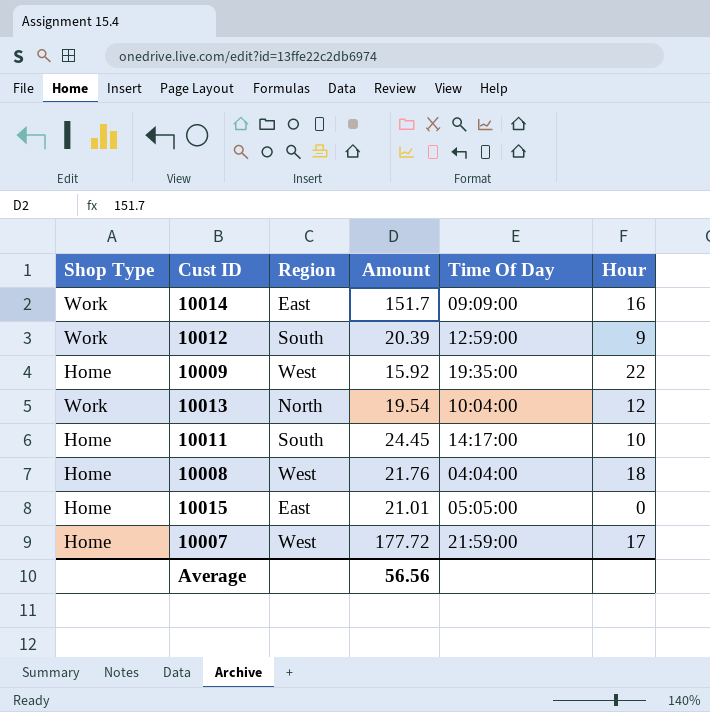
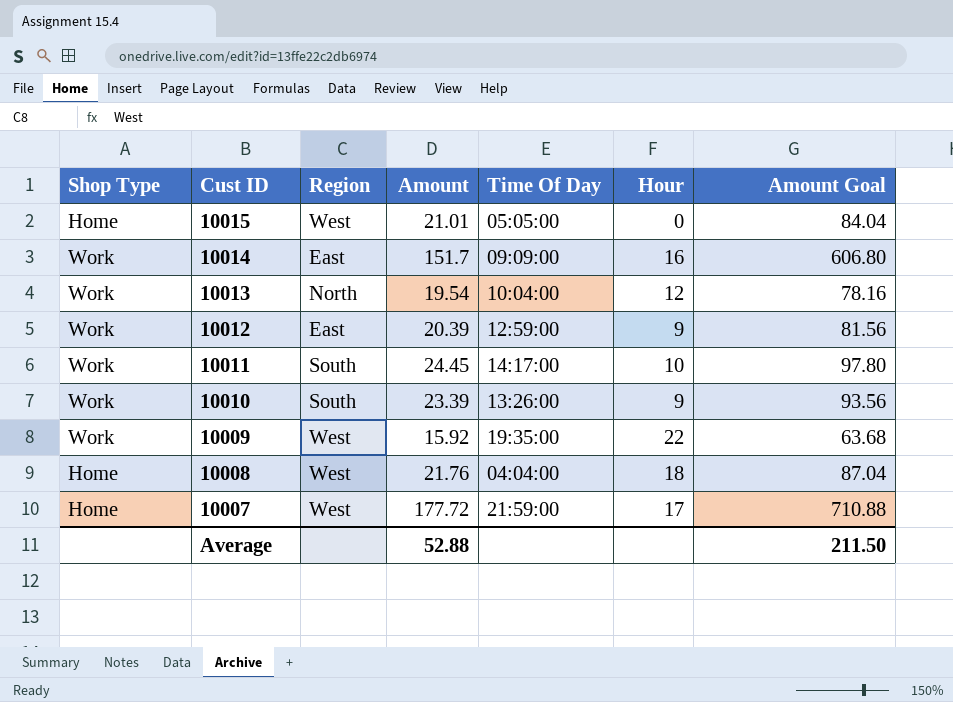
row order: none -> Cust ID descending
column Amount Goal | formula: none -> [Amount] * 4
10015 | Region: East -> West
10012 | Region: South -> East
10011 | Shop Type: Home -> Work
row 10010: none -> Work | South | 23.39 | 13:26:00 | 9 | 93.56
10009 | Shop Type: Home -> Work
Average | Amount: 56.56 -> 52.88

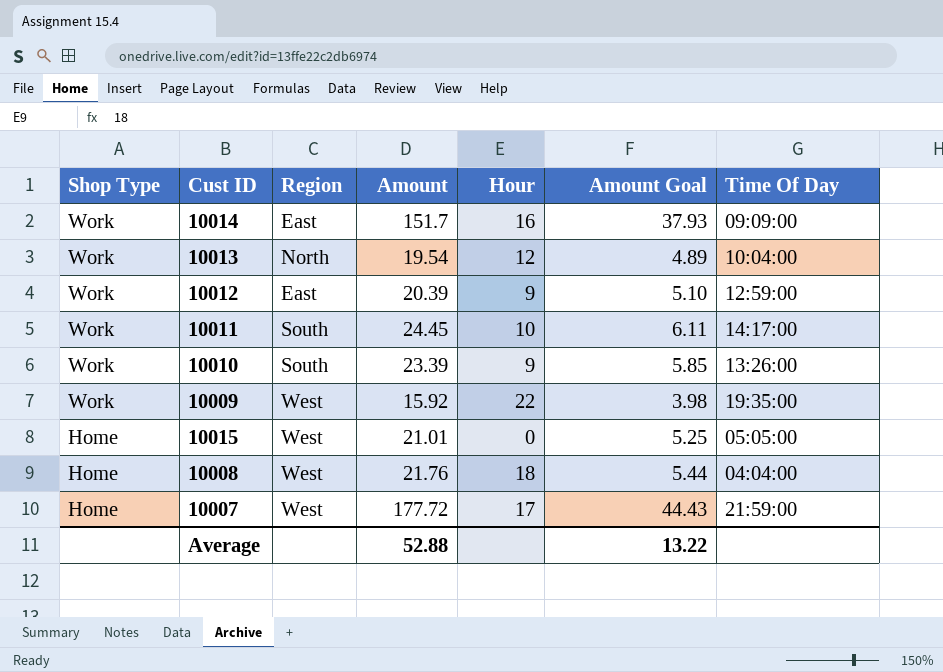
row order: Cust ID descending -> Shop Type descending
column Amount Goal | formula: [Amount] * 4 -> [Amount] * 0.25
column Time Of Day | position: 5 -> 7
Average | Amount Goal: 211.50 -> 13.22

